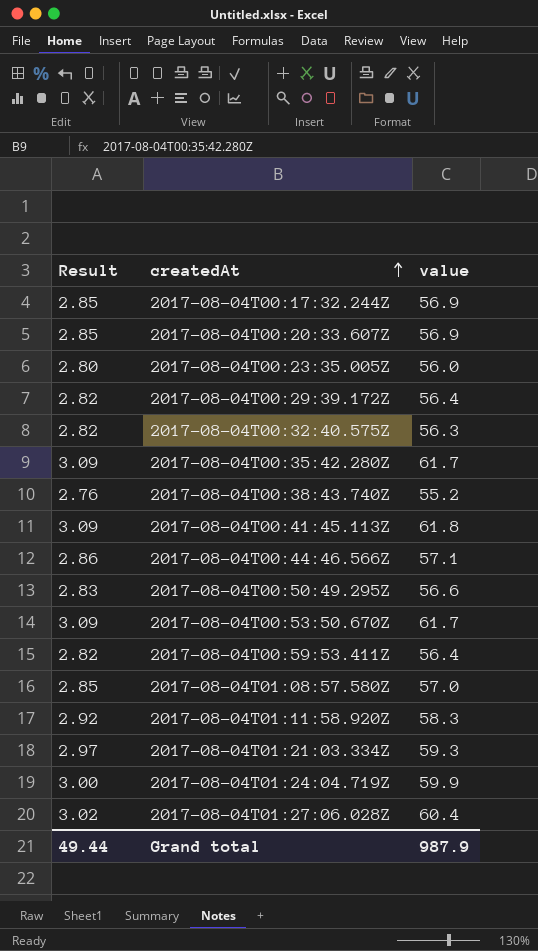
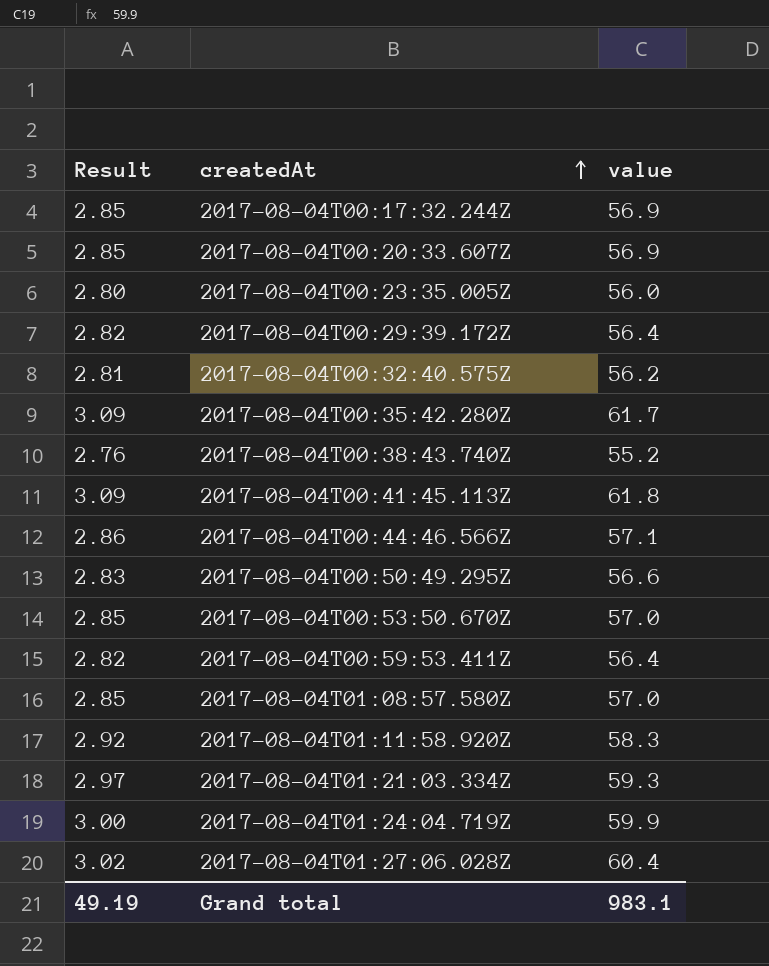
2017-08-04T00:32:40.575Z | Result: 2.82 -> 2.81
2017-08-04T00:32:40.575Z | value: 56.3 -> 56.2
2017-08-04T00:53:50.670Z | Result: 3.09 -> 2.85
2017-08-04T00:53:50.670Z | value: 61.7 -> 57.0
Grand total | Result: 49.44 -> 49.19
Grand total | value: 987.9 -> 983.1

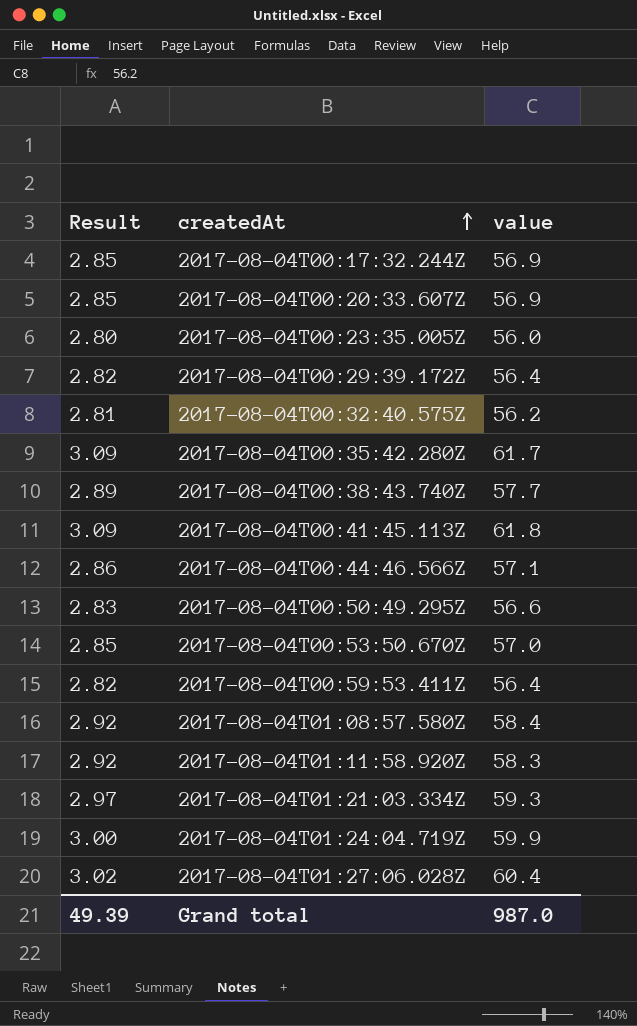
2017-08-04T00:38:43.740Z | Result: 2.76 -> 2.89
2017-08-04T00:38:43.740Z | value: 55.2 -> 57.7
2017-08-04T01:08:57.580Z | Result: 2.85 -> 2.92
2017-08-04T01:08:57.580Z | value: 57.0 -> 58.4
Grand total | Result: 49.19 -> 49.39
Grand total | value: 983.1 -> 987.0

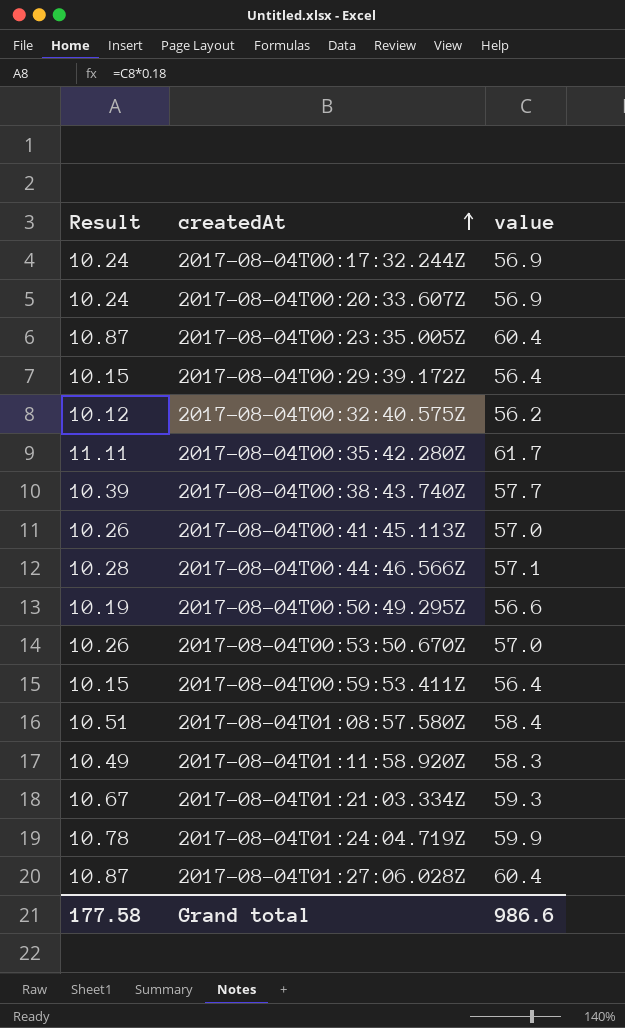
column Result | formula: [value] * 0.05 -> [value] * 0.18
2017-08-04T00:23:35.005Z | value: 56.0 -> 60.4
2017-08-04T00:41:45.113Z | value: 61.8 -> 57.0
Grand total | Result: 49.39 -> 177.58
Grand total | value: 987.0 -> 986.6

